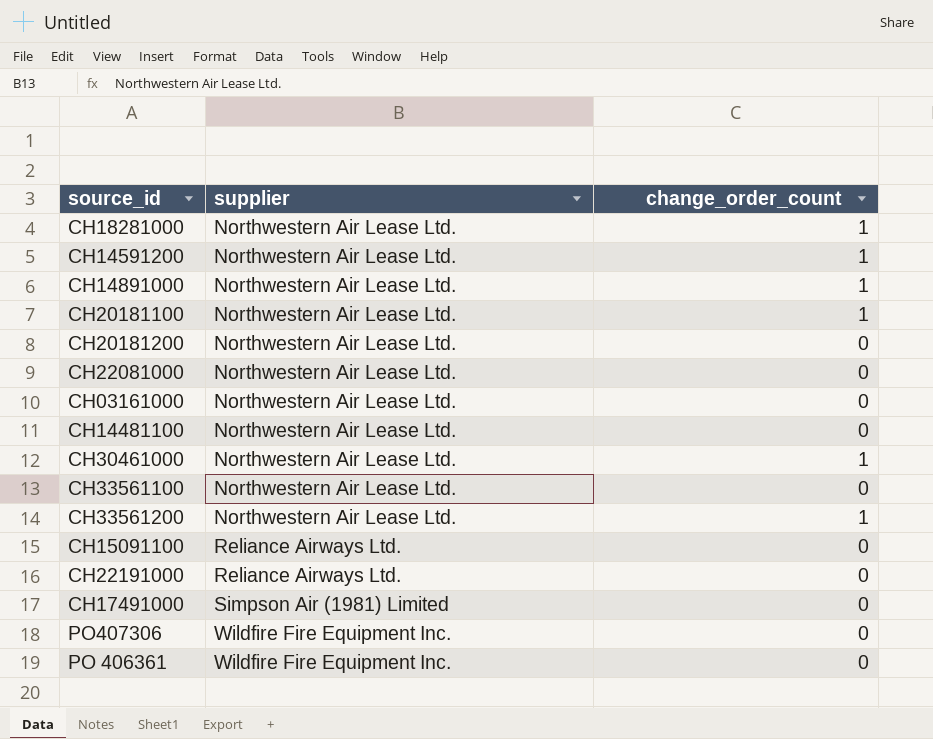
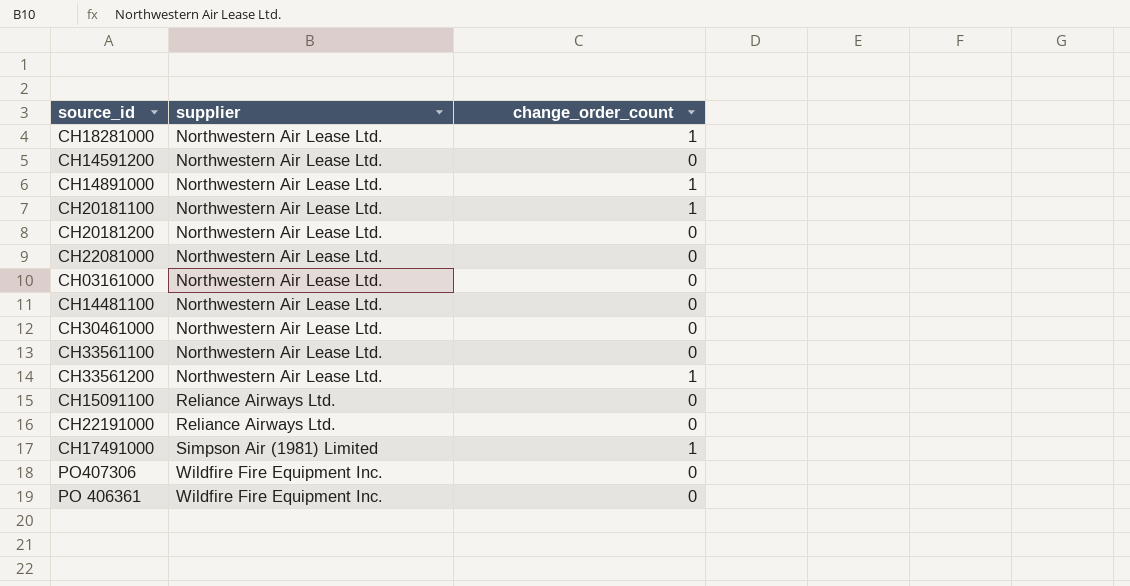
CH14591200 | change_order_count: 1 -> 0
CH30461000 | change_order_count: 1 -> 0
CH17491000 | change_order_count: 0 -> 1

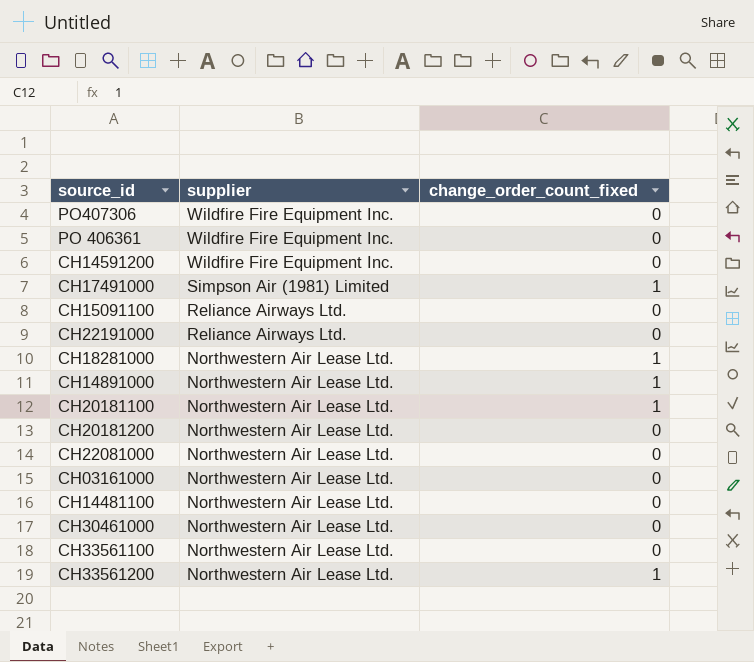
row order: supplier ascending -> supplier descending
column name: change_order_count -> change_order_count_fixed
CH14591200 | supplier: Northwestern Air Lease Ltd. -> Wildfire Fire Equipment Inc.

